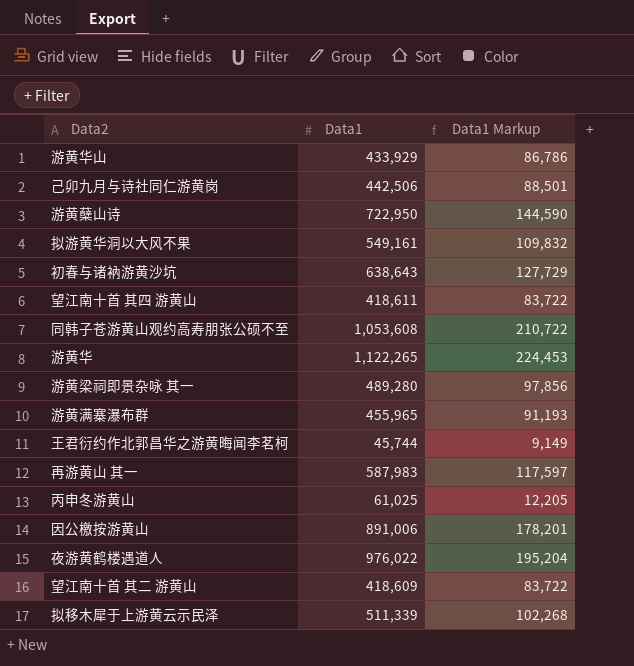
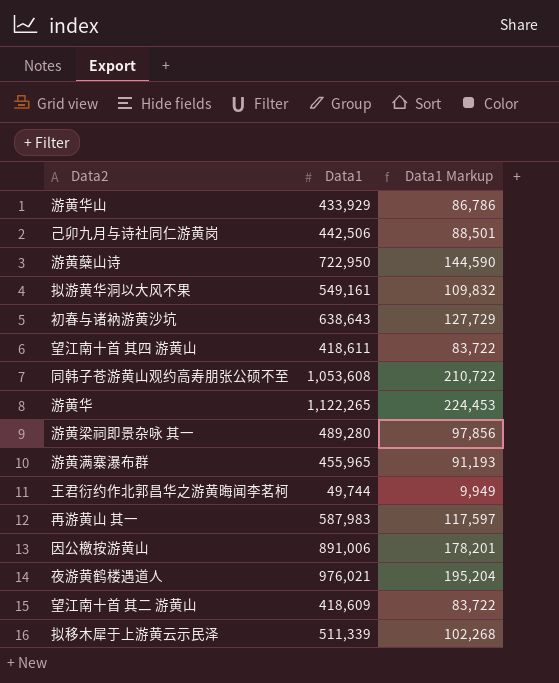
row 丙申冬游黄山: 61,025 | 12,205 -> none
王君衍约作北郭昌华之游黄晦闻李茗柯 | Data1: 45,744 -> 49,744
王君衍约作北郭昌华之游黄晦闻李茗柯 | Data1 Markup: 9,149 -> 9,949
夜游黄鹤楼遇道人 | Data1: 976,022 -> 976,021

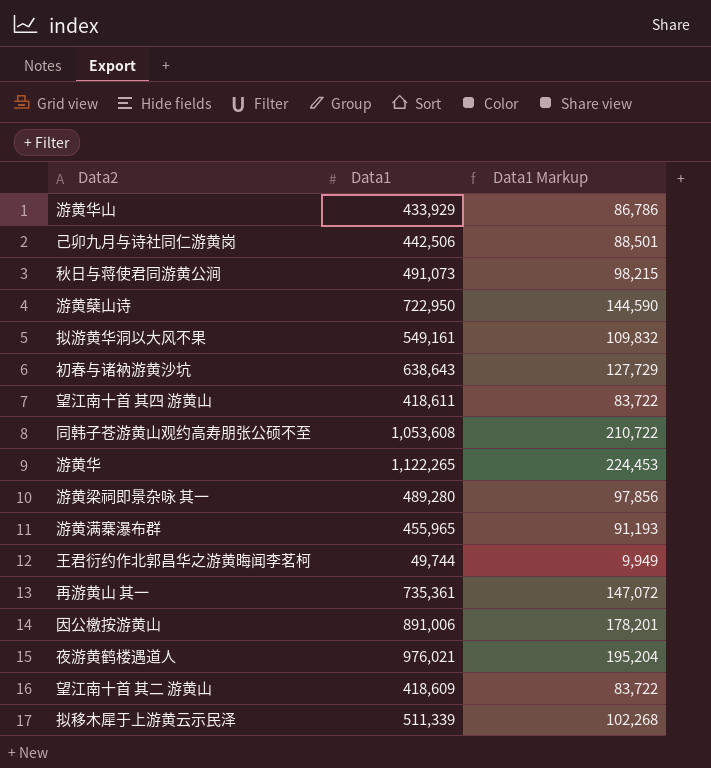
row 秋日与蒋使君同游黄公涧: none -> 491,073 | 98,215
再游黄山 其一 | Data1: 587,983 -> 735,361
再游黄山 其一 | Data1 Markup: 117,597 -> 147,072

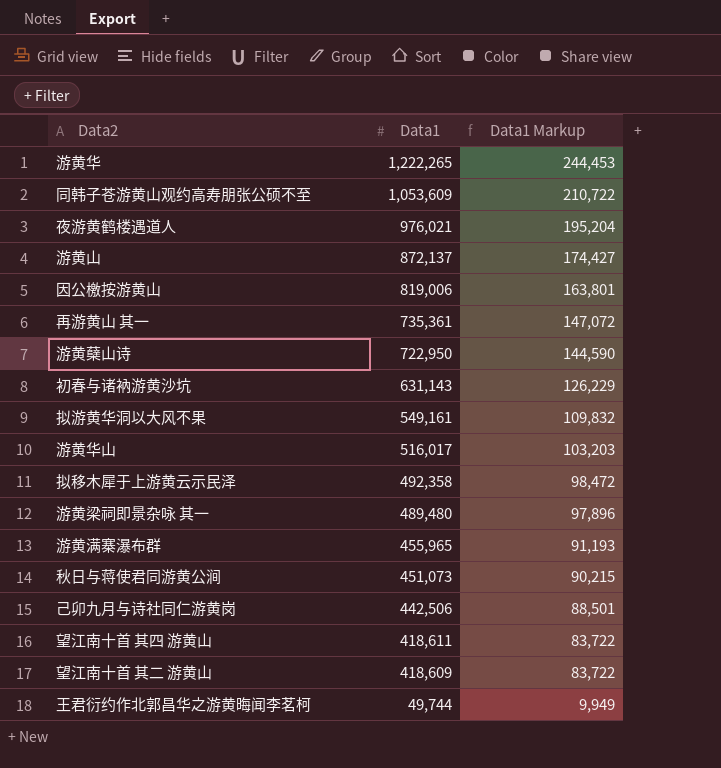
row order: none -> Data1 descending
游黄华 | Data1: 1,122,265 -> 1,222,265
游黄华 | Data1 Markup: 224,453 -> 244,453
同韩子苍游黄山观约高寿朋张公硕不至 | Data1: 1,053,608 -> 1,053,609
row 游黄山: none -> 872,137 | 174,427
因公檄按游黄山 | Data1: 891,006 -> 819,006
因公檄按游黄山 | Data1 Markup: 178,201 -> 163,801
初春与诸衲游黄沙坑 | Data1: 638,643 -> 631,143
初春与诸衲游黄沙坑 | Data1 Markup: 127,729 -> 126,229
游黄华山 | Data1: 433,929 -> 516,017
游黄华山 | Data1 Markup: 86,786 -> 103,203
拟移木犀于上游黄云示民泽 | Data1: 511,339 -> 492,358
拟移木犀于上游黄云示民泽 | Data1 Markup: 102,268 -> 98,472
游黄梁祠即景杂咏 其一 | Data1: 489,280 -> 489,480
游黄梁祠即景杂咏 其一 | Data1 Markup: 97,856 -> 97,896
秋日与蒋使君同游黄公涧 | Data1: 491,073 -> 451,073
秋日与蒋使君同游黄公涧 | Data1 Markup: 98,215 -> 90,215

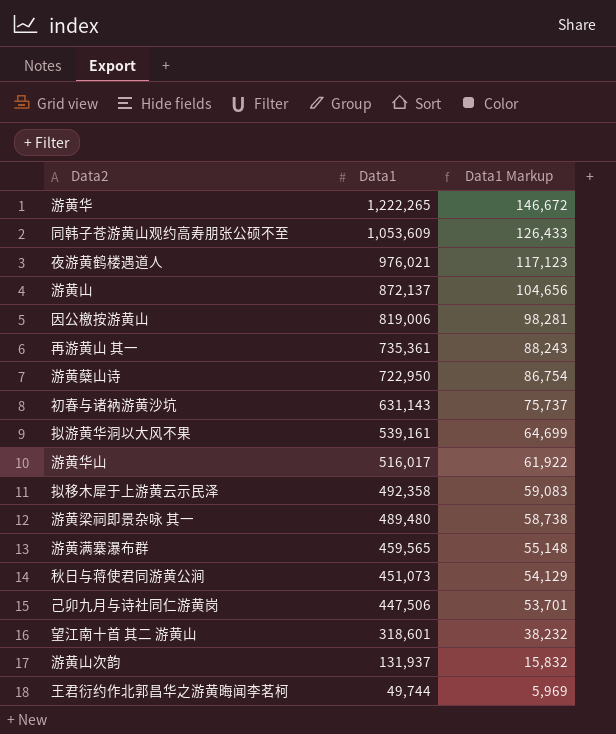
column Data1 Markup | formula: [Data1] * 0.2 -> [Data1] * 0.12
row 望江南十首 其四 游黄山: 418,611 | 83,722 -> none
拟游黄华洞以大风不果 | Data1: 549,161 -> 539,161
游黄满寨瀑布群 | Data1: 455,965 -> 459,565
己卯九月与诗社同仁游黄岗 | Data1: 442,506 -> 447,506
望江南十首 其二 游黄山 | Data1: 418,609 -> 318,601
row 游黄山次韵: none -> 131,937 | 15,832

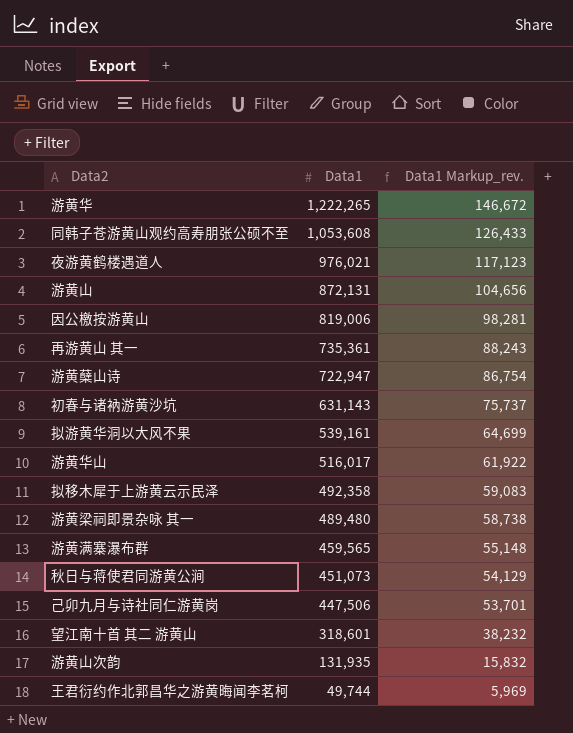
column name: Data1 Markup -> Data1 Markup_rev.
同韩子苍游黄山观约高寿朋张公硕不至 | Data1: 1,053,609 -> 1,053,608
游黄山 | Data1: 872,137 -> 872,131
游黄蘖山诗 | Data1: 722,950 -> 722,947
游黄山次韵 | Data1: 131,937 -> 131,935

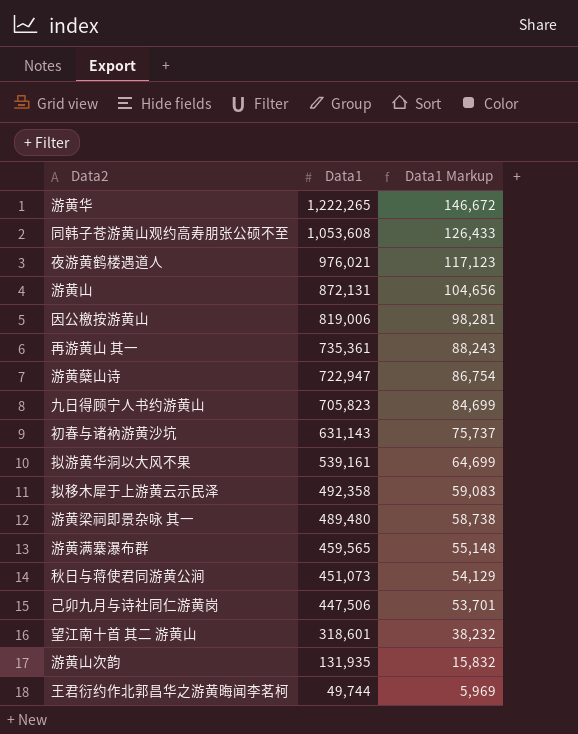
column name: Data1 Markup_rev. -> Data1 Markup
row 游黄华山: 516,017 | 61,922 -> none
row 九日得顾宁人书约游黄山: none -> 705,823 | 84,699

